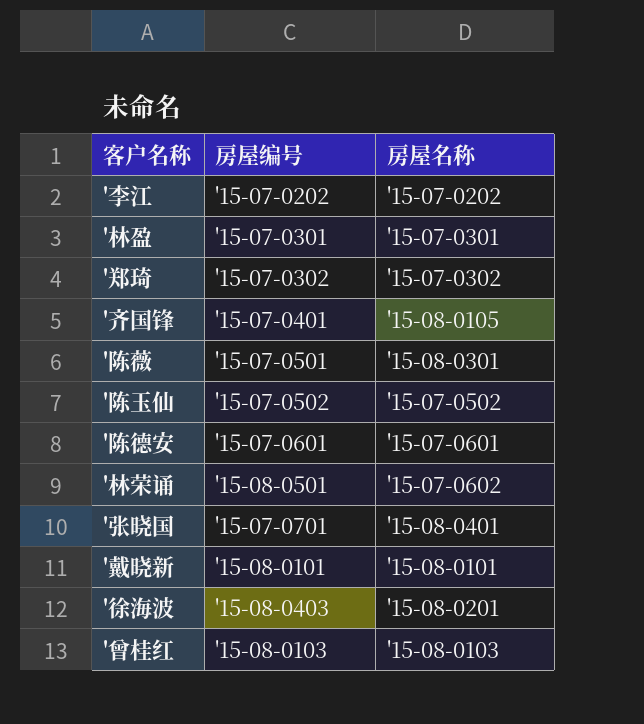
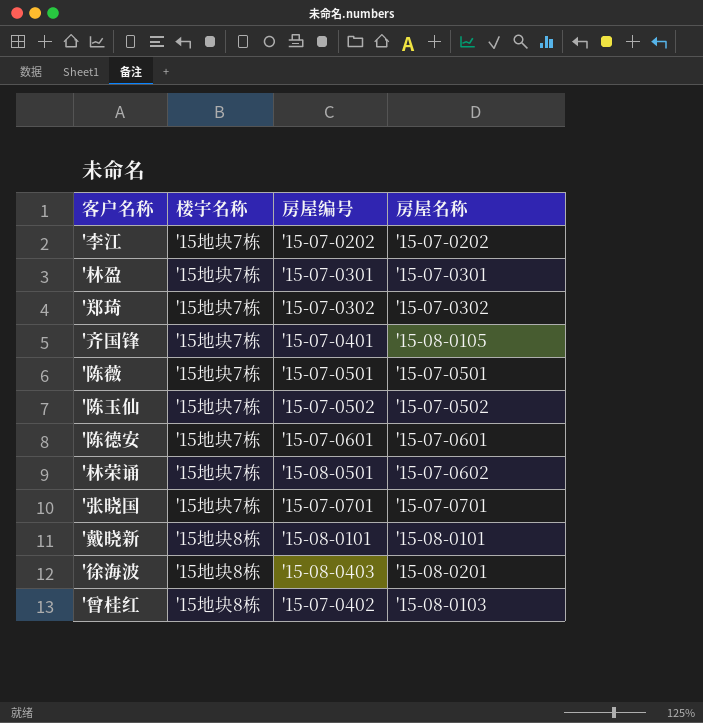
column 楼宇名称 | position: none -> 2
'陈薇 | 房屋名称: '15-08-0301 -> '15-07-0501
'张晓国 | 房屋名称: '15-08-0401 -> '15-07-0701
'曾桂红 | 房屋编号: '15-08-0103 -> '15-07-0402

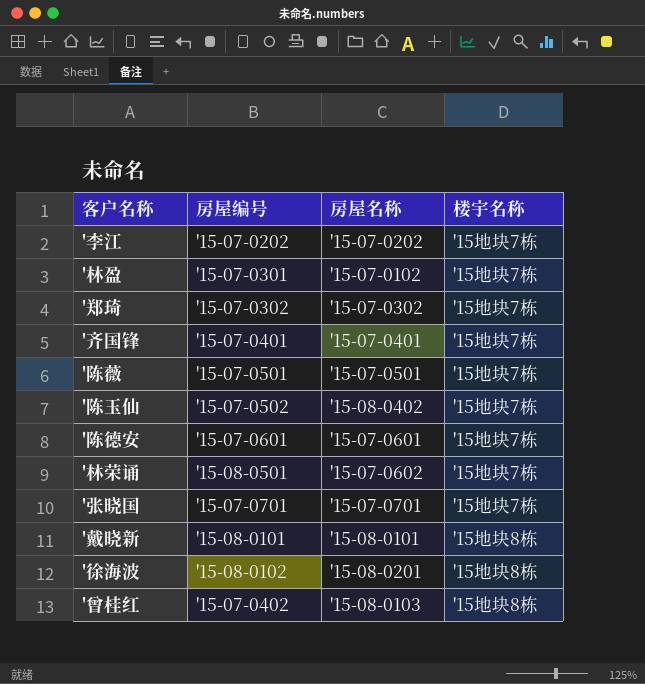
column 楼宇名称 | position: 2 -> 4
'林盈 | 房屋名称: '15-07-0301 -> '15-07-0102
'齐国锋 | 房屋名称: '15-08-0105 -> '15-07-0401
'陈玉仙 | 房屋名称: '15-07-0502 -> '15-08-0402
'徐海波 | 房屋编号: '15-08-0403 -> '15-08-0102

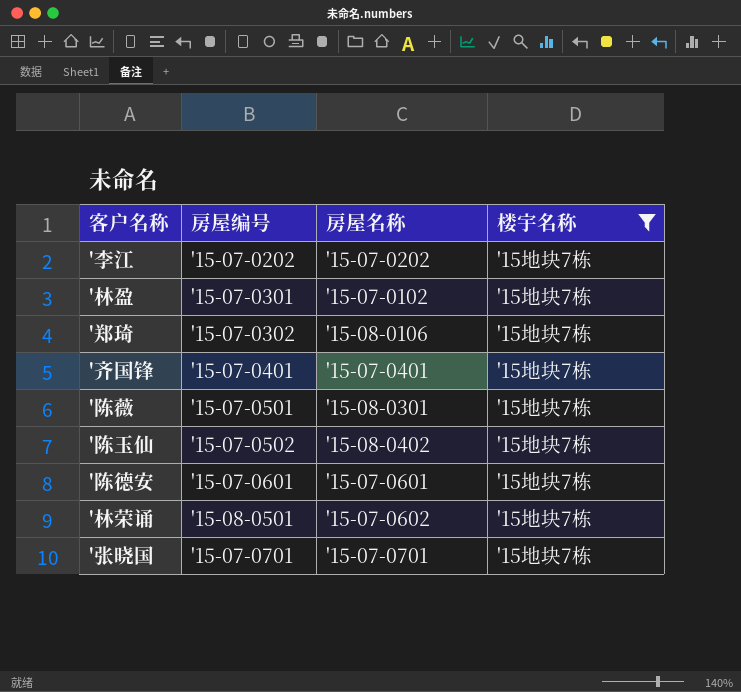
filter: none -> 楼宇名称 = '15地块7栋
'郑琦 | 房屋名称: '15-07-0302 -> '15-08-0106
'陈薇 | 房屋名称: '15-07-0501 -> '15-08-0301

